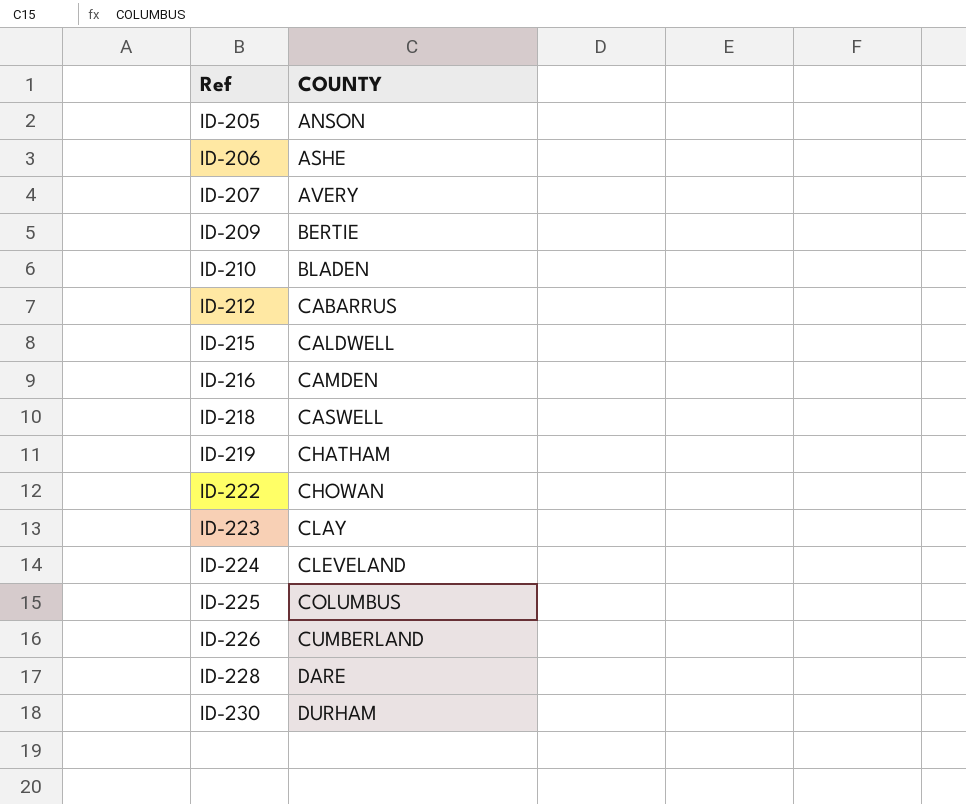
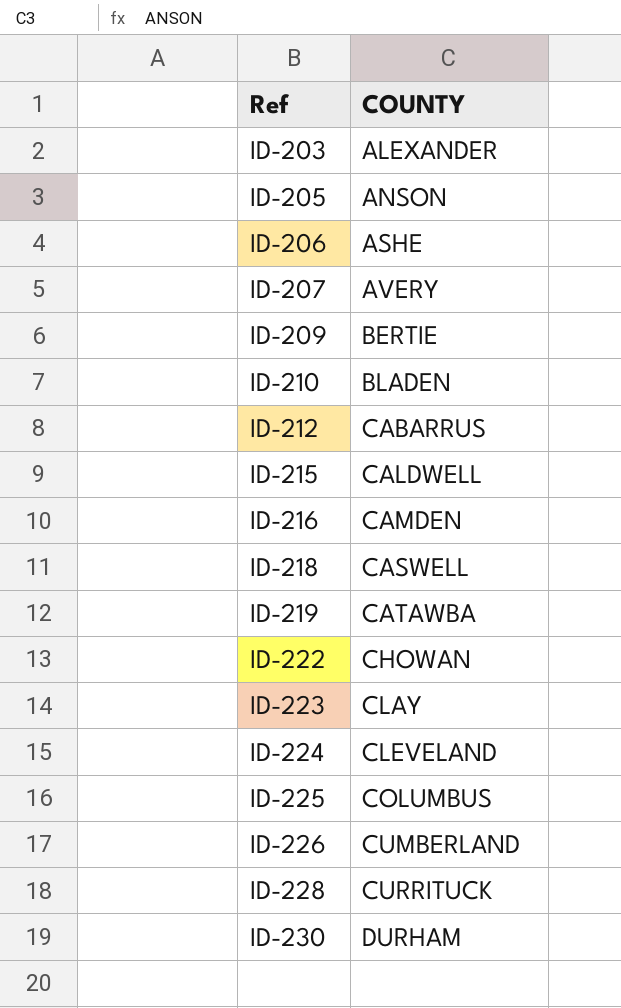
row ID-203: none -> ALEXANDER
ID-219 | COUNTY: CHATHAM -> CATAWBA
ID-228 | COUNTY: DARE -> CURRITUCK

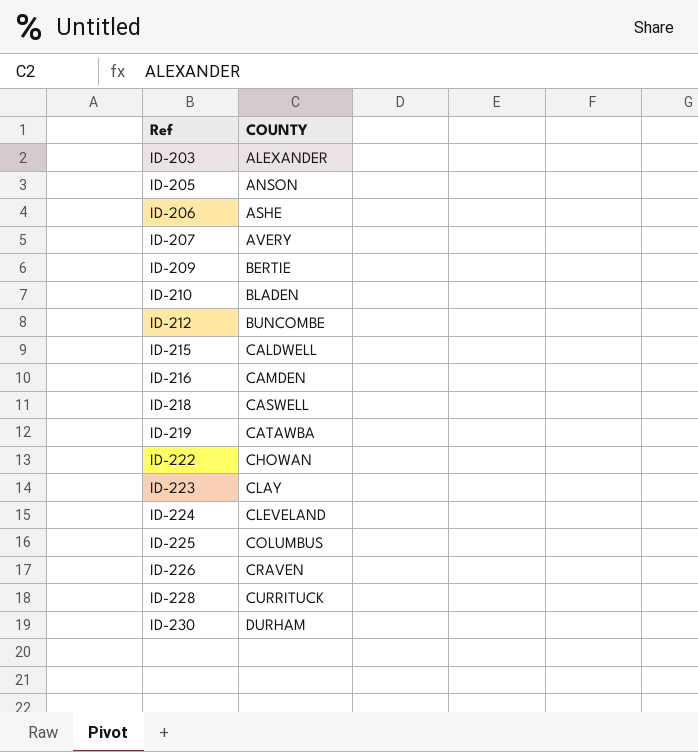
ID-212 | COUNTY: CABARRUS -> BUNCOMBE
ID-226 | COUNTY: CUMBERLAND -> CRAVEN

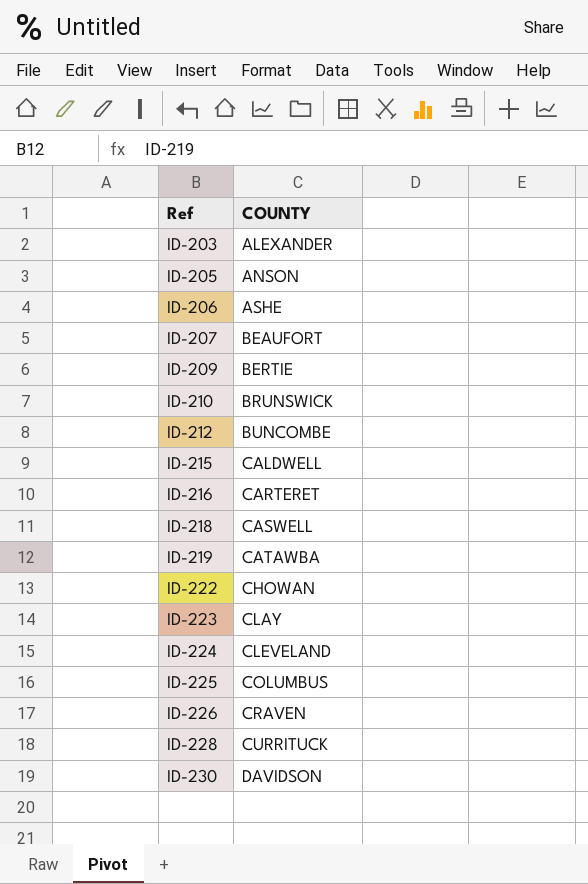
ID-207 | COUNTY: AVERY -> BEAUFORT
ID-210 | COUNTY: BLADEN -> BRUNSWICK
ID-216 | COUNTY: CAMDEN -> CARTERET
ID-230 | COUNTY: DURHAM -> DAVIDSON

